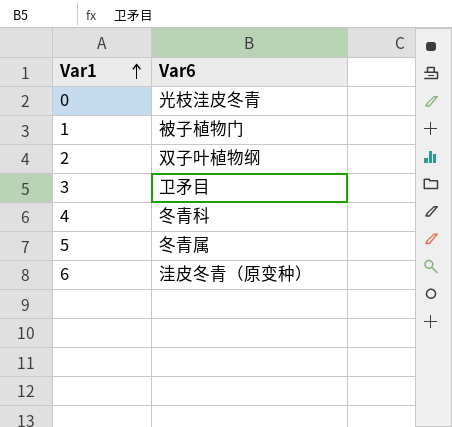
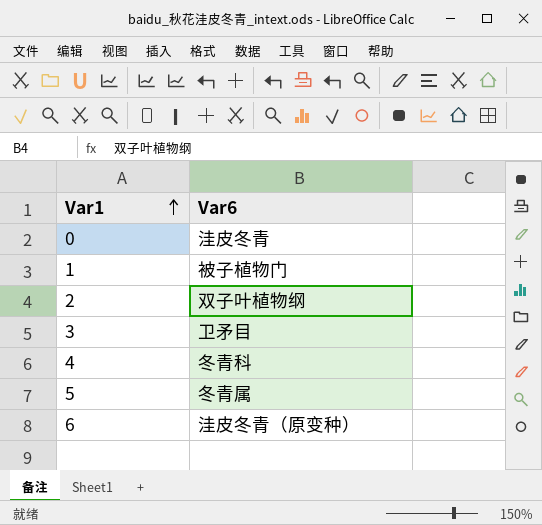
0 | Var6: 光枝洼皮冬青 -> 洼皮冬青

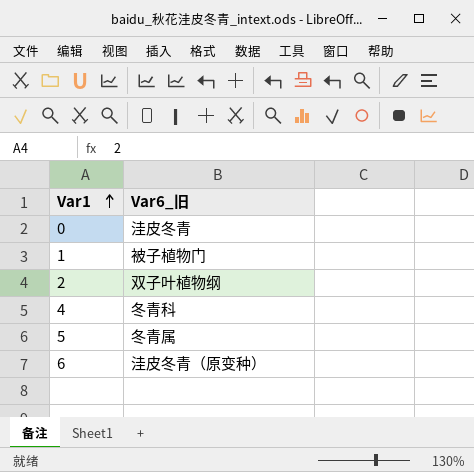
column name: Var6 -> Var6_旧
row 3: 卫矛目 -> none

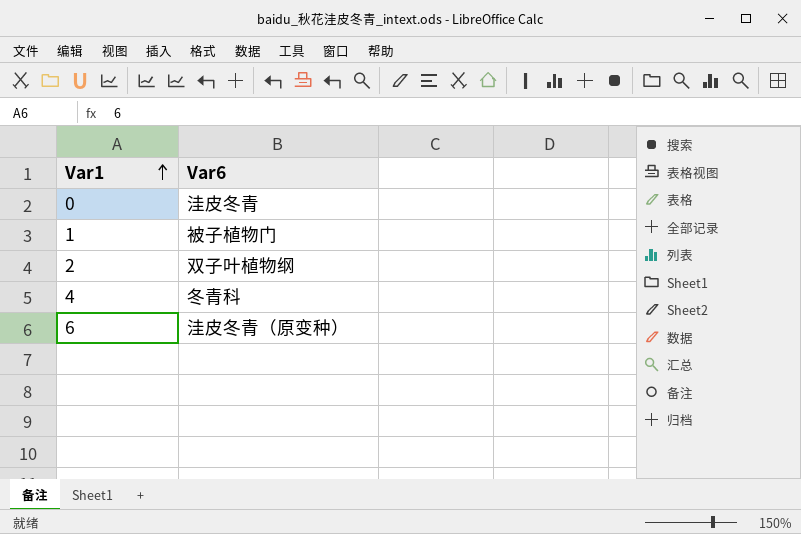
column name: Var6_旧 -> Var6
row 5: 冬青属 -> none

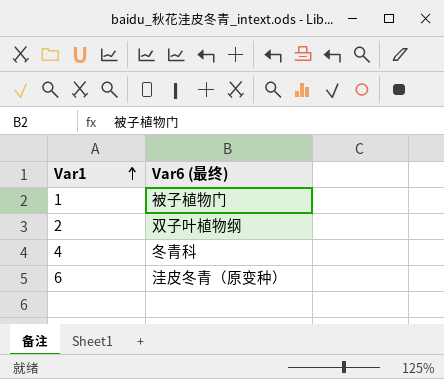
column name: Var6 -> Var6 (最终)
row 0: 洼皮冬青 -> none

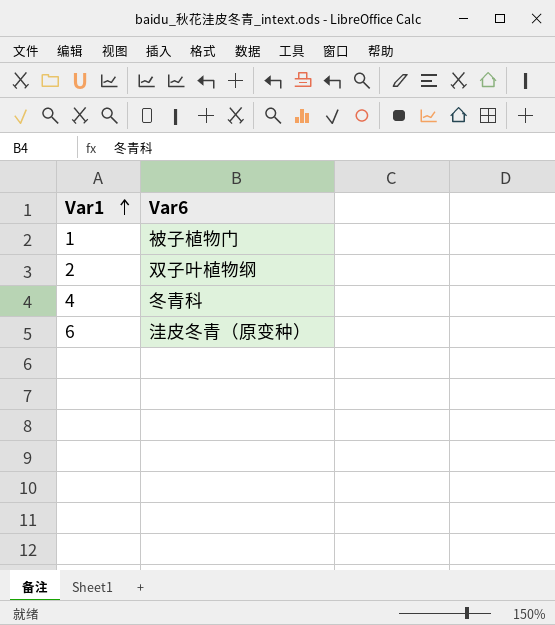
column name: Var6 (最终) -> Var6

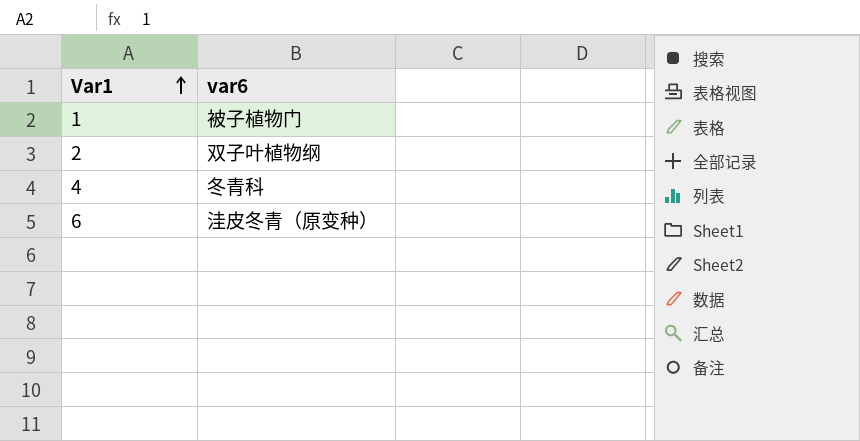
column name: Var6 -> var6

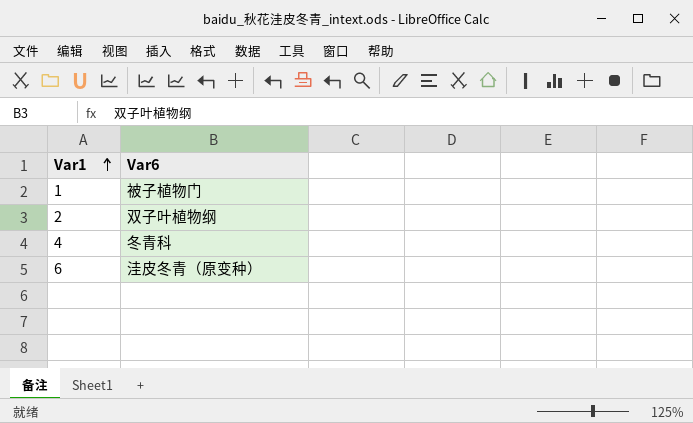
column name: var6 -> Var6

